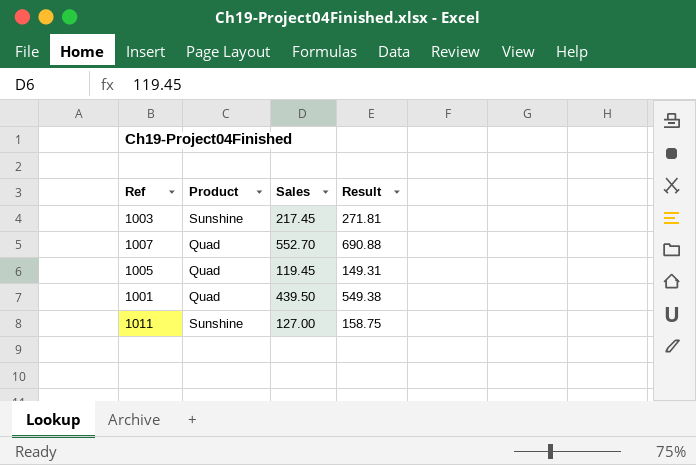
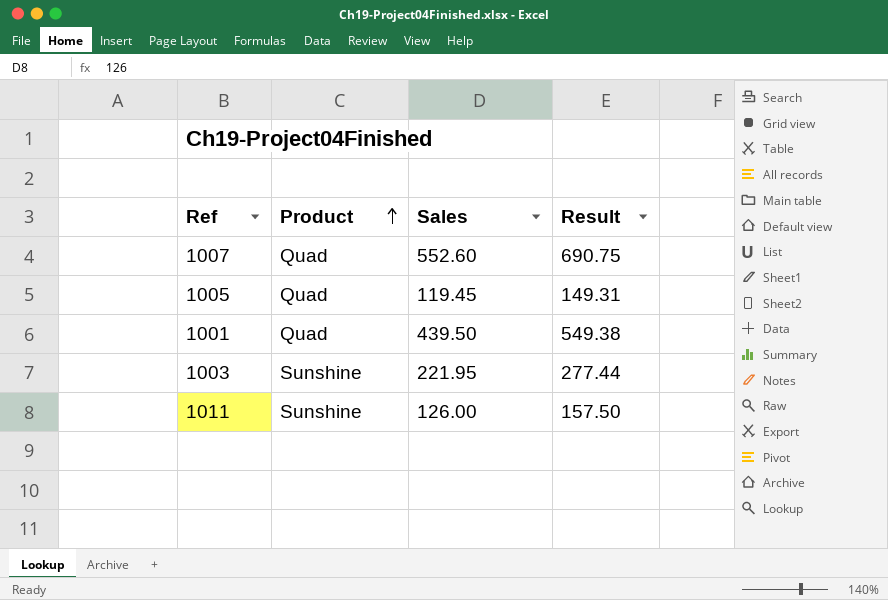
row order: none -> Product ascending
1007 | Sales: 552.70 -> 552.60
1007 | Result: 690.88 -> 690.75
1003 | Sales: 217.45 -> 221.95
1003 | Result: 271.81 -> 277.44
1011 | Sales: 127.00 -> 126.00
1011 | Result: 158.75 -> 157.50

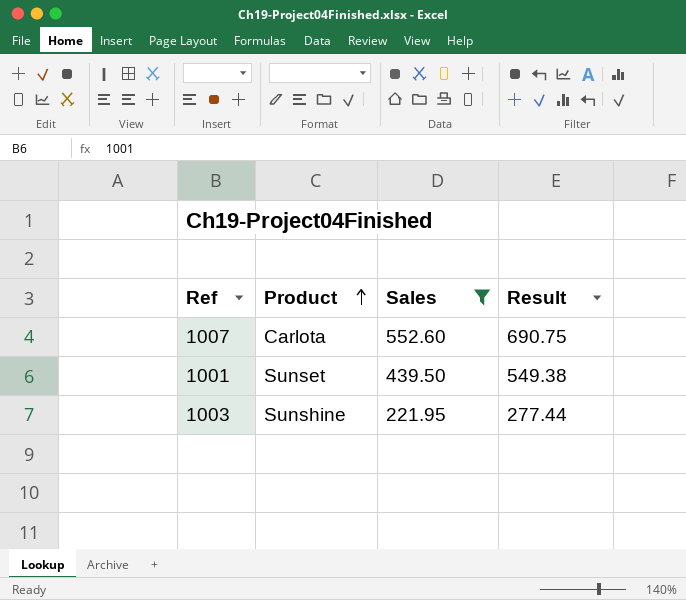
filter: none -> Sales >= 221.95
1007 | Product: Quad -> Carlota
1001 | Product: Quad -> Sunset

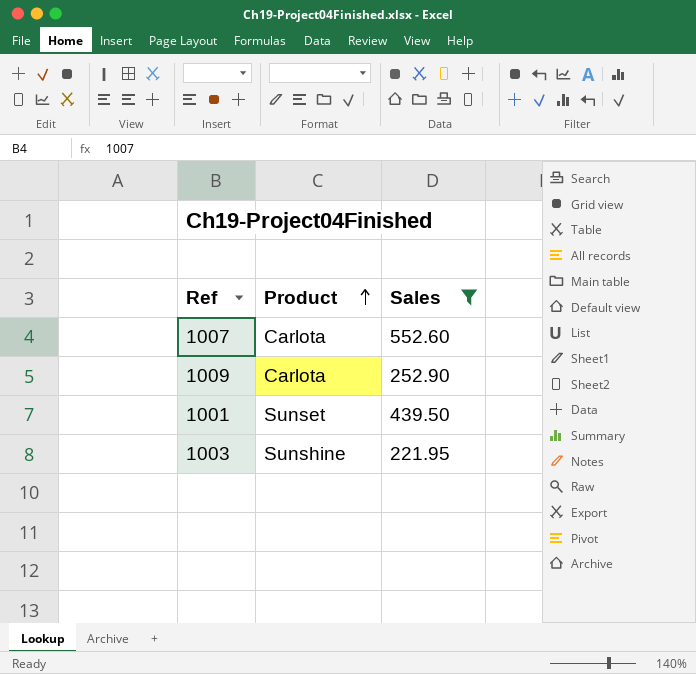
column Result | formula: [Sales] * 1.25 -> none
row 1009: none -> Carlota | 252.90

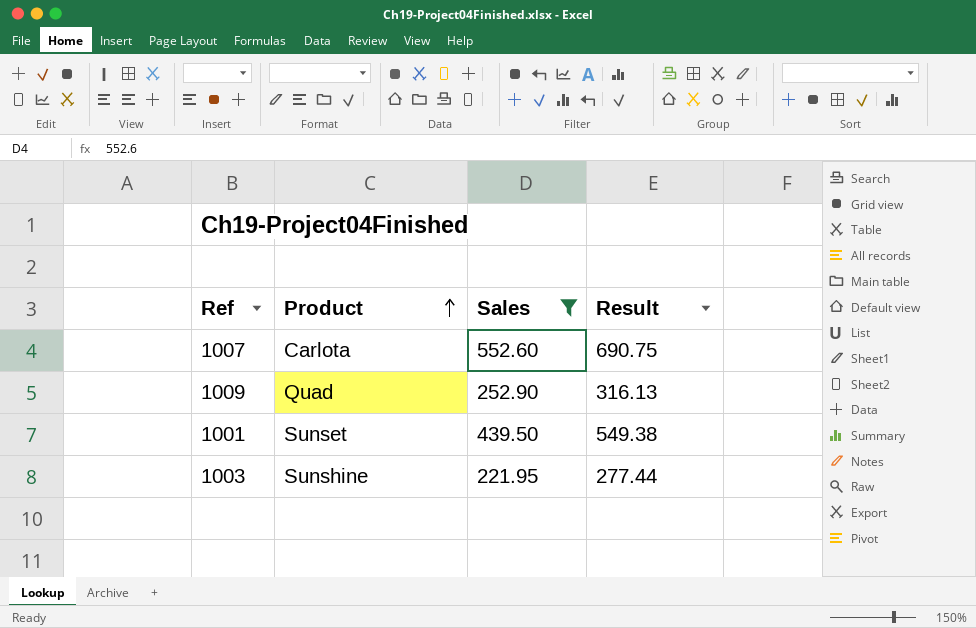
column Result | formula: none -> [Sales] * 1.25
1009 | Product: Carlota -> Quad

